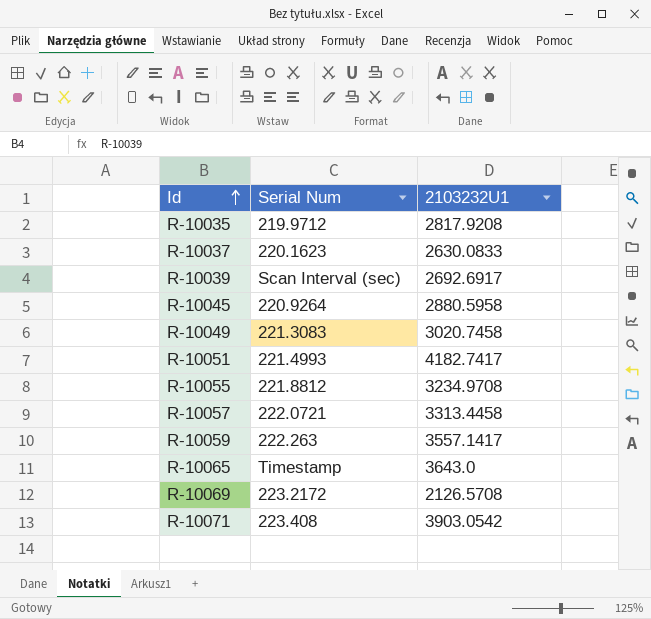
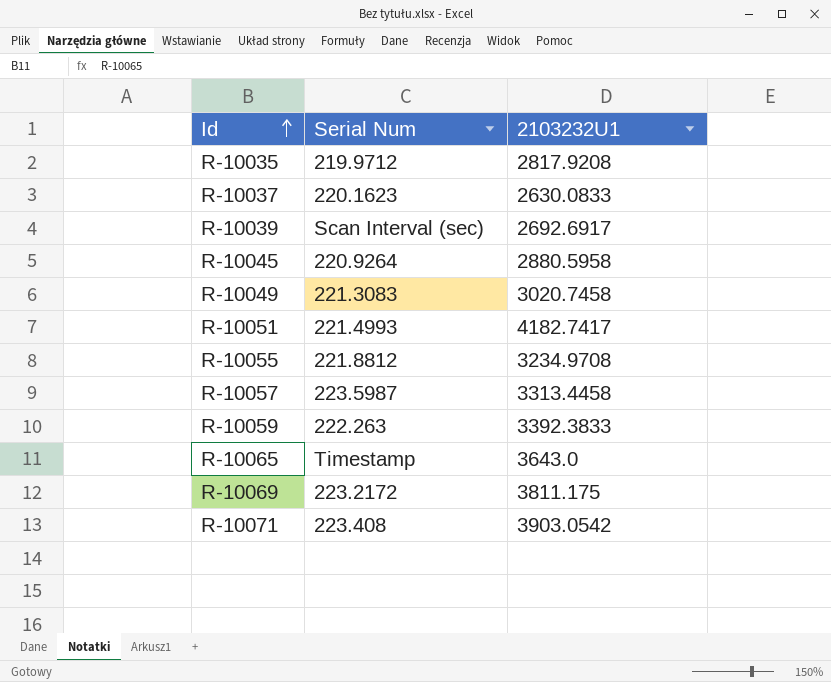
R-10057 | Serial Num: 222.0721 -> 223.5987
R-10059 | 2103232U1: 3557.1417 -> 3392.3833
R-10069 | 2103232U1: 2126.5708 -> 3811.175

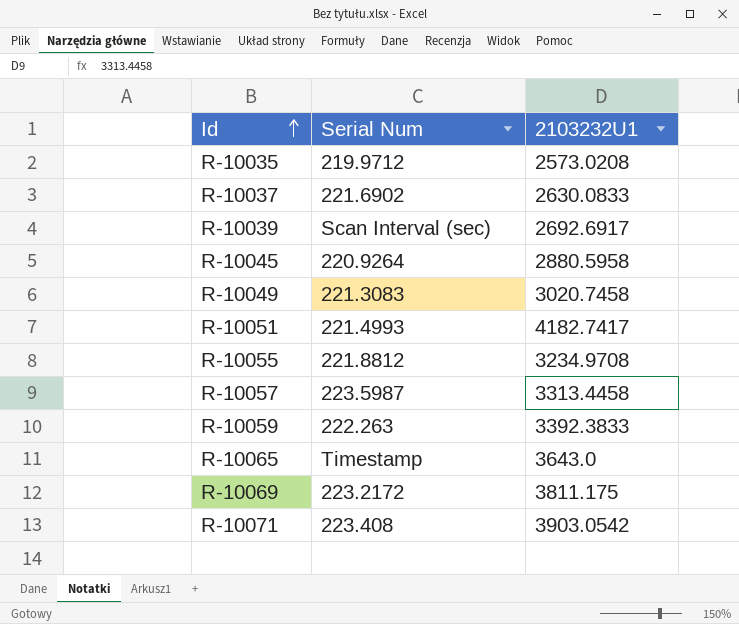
R-10035 | 2103232U1: 2817.9208 -> 2573.0208
R-10037 | Serial Num: 220.1623 -> 221.6902

